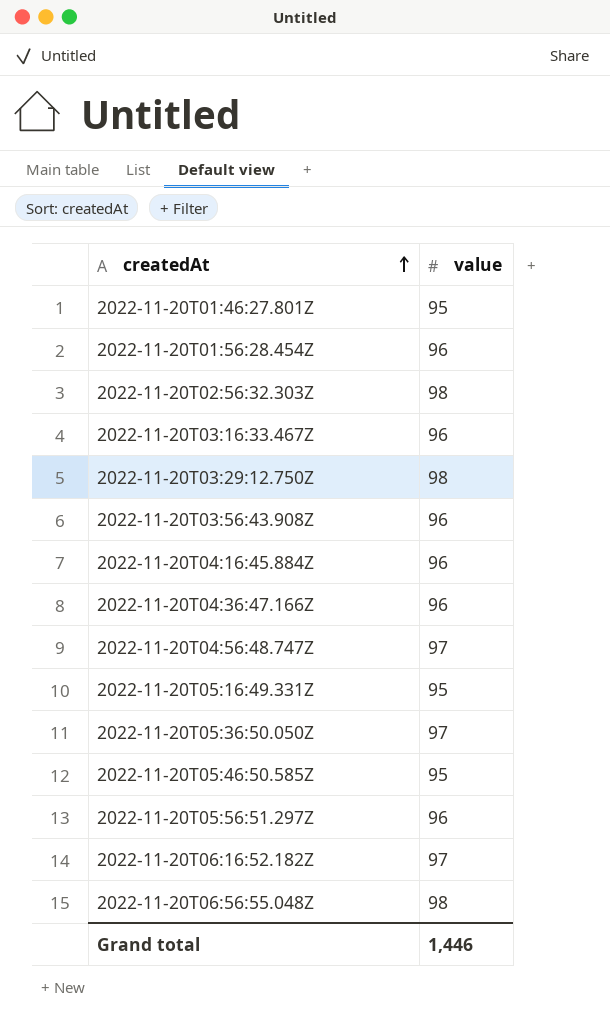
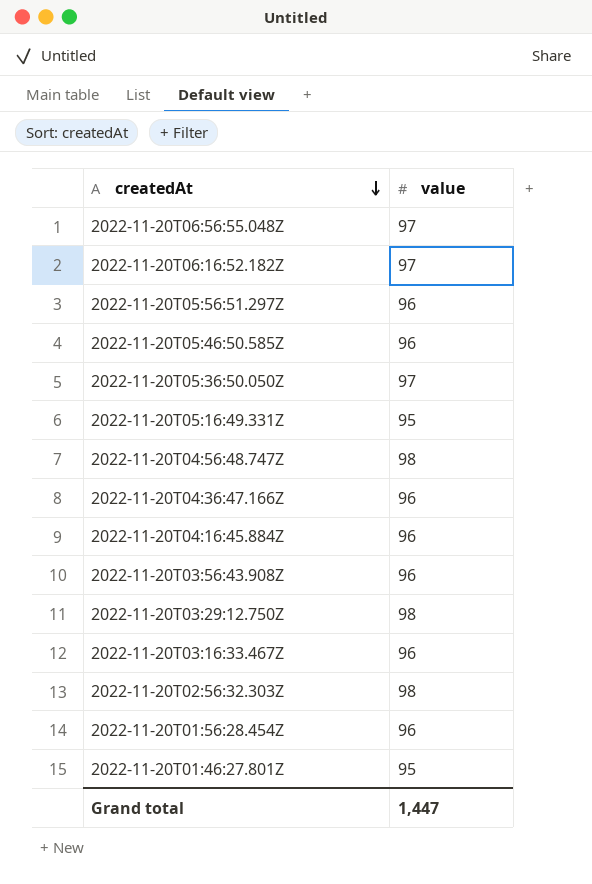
row order: createdAt ascending -> createdAt descending
2022-11-20T06:56:55.048Z | value: 98 -> 97
2022-11-20T05:46:50.585Z | value: 95 -> 96
2022-11-20T04:56:48.747Z | value: 97 -> 98
Grand total | value: 1,446 -> 1,447

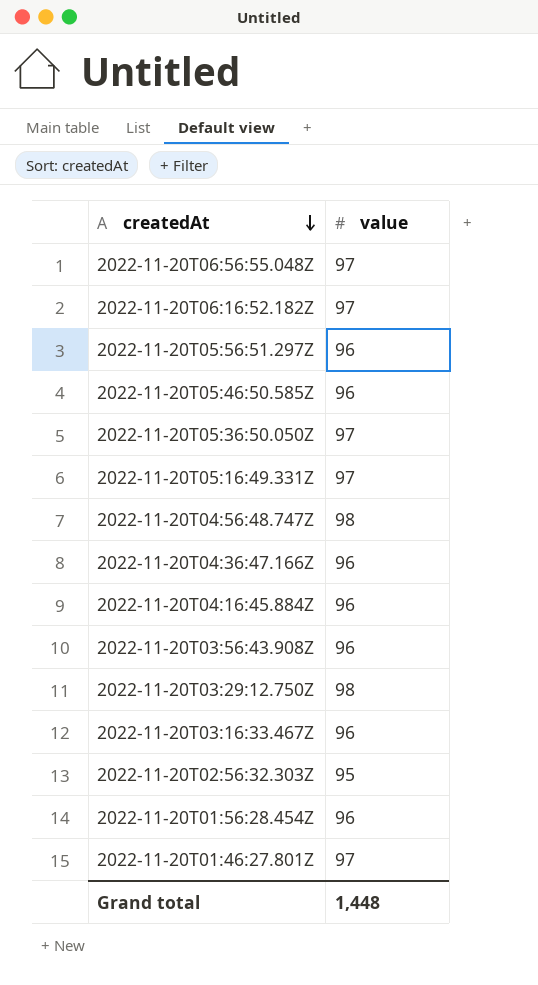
2022-11-20T05:16:49.331Z | value: 95 -> 97
2022-11-20T02:56:32.303Z | value: 98 -> 95
2022-11-20T01:46:27.801Z | value: 95 -> 97
Grand total | value: 1,447 -> 1,448

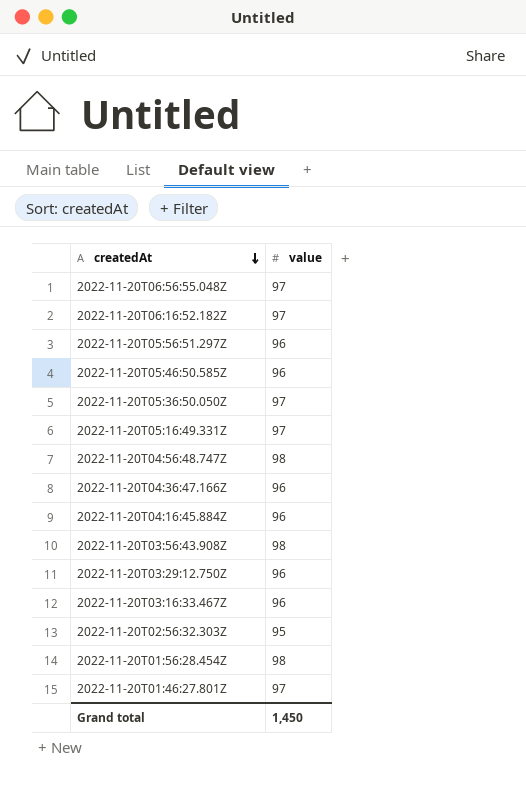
2022-11-20T03:56:43.908Z | value: 96 -> 98
2022-11-20T03:29:12.750Z | value: 98 -> 96
2022-11-20T01:56:28.454Z | value: 96 -> 98
Grand total | value: 1,448 -> 1,450

